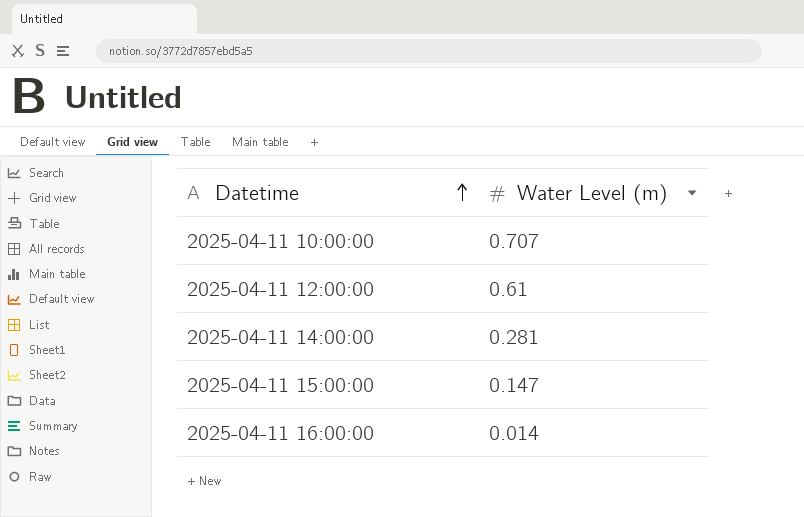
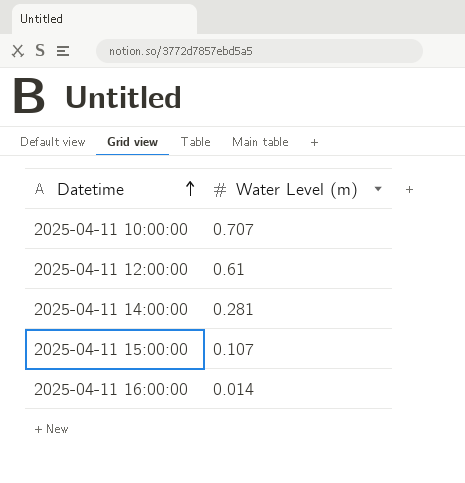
2025-04-11 15:00:00 | Water Level (m): 0.147 -> 0.107

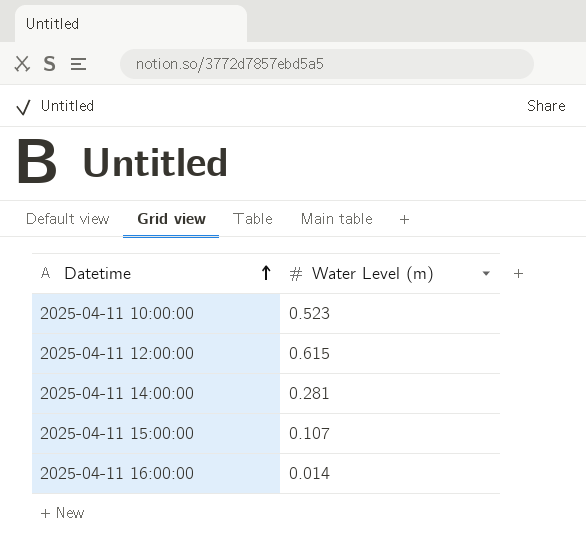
2025-04-11 10:00:00 | Water Level (m): 0.707 -> 0.523
2025-04-11 12:00:00 | Water Level (m): 0.61 -> 0.615

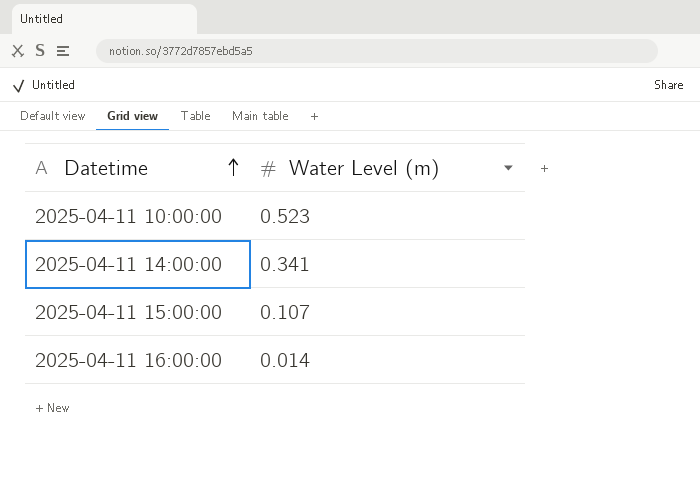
row 2025-04-11 12:00:00: 0.615 -> none
2025-04-11 14:00:00 | Water Level (m): 0.281 -> 0.341

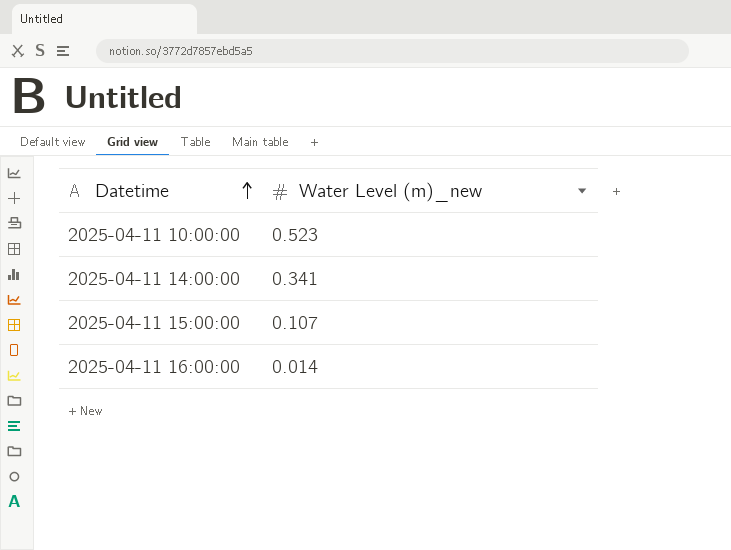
column name: Water Level (m) -> Water Level (m)_new

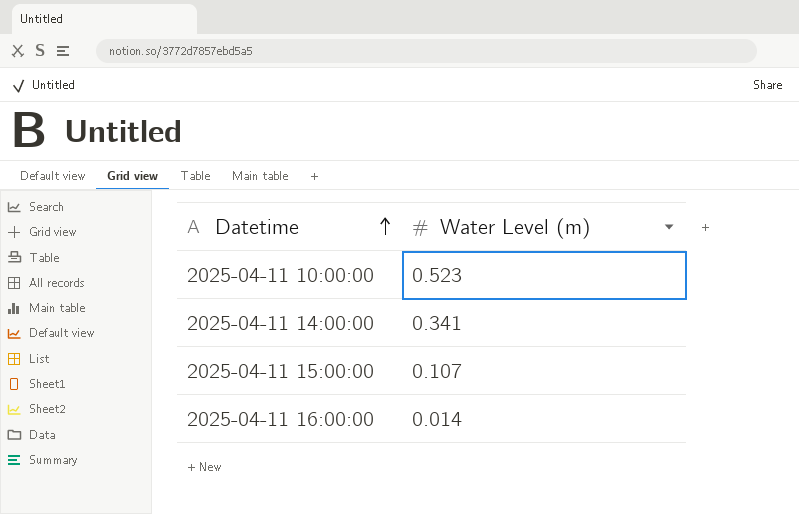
column name: Water Level (m)_new -> Water Level (m)

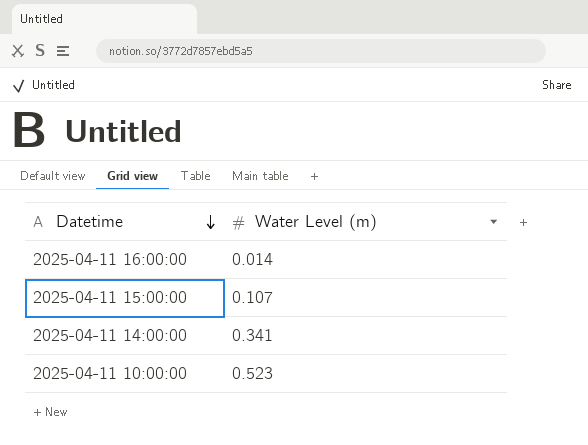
row order: Datetime ascending -> Datetime descending

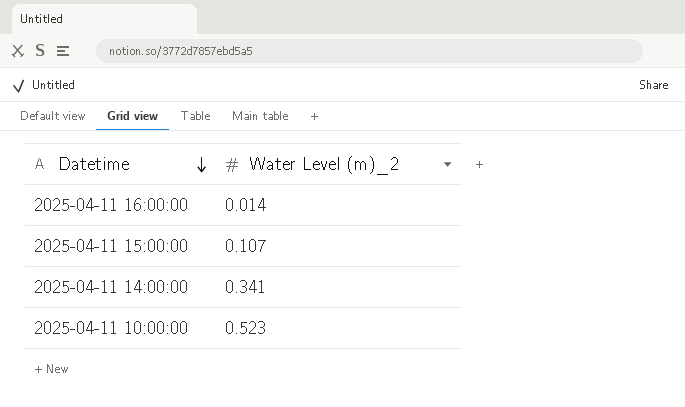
column name: Water Level (m) -> Water Level (m)_2

